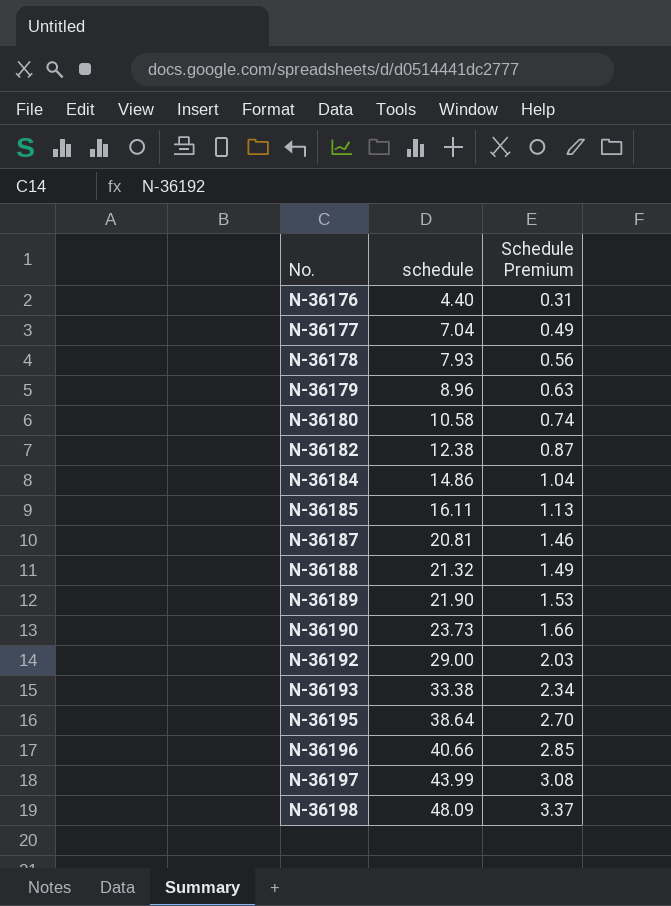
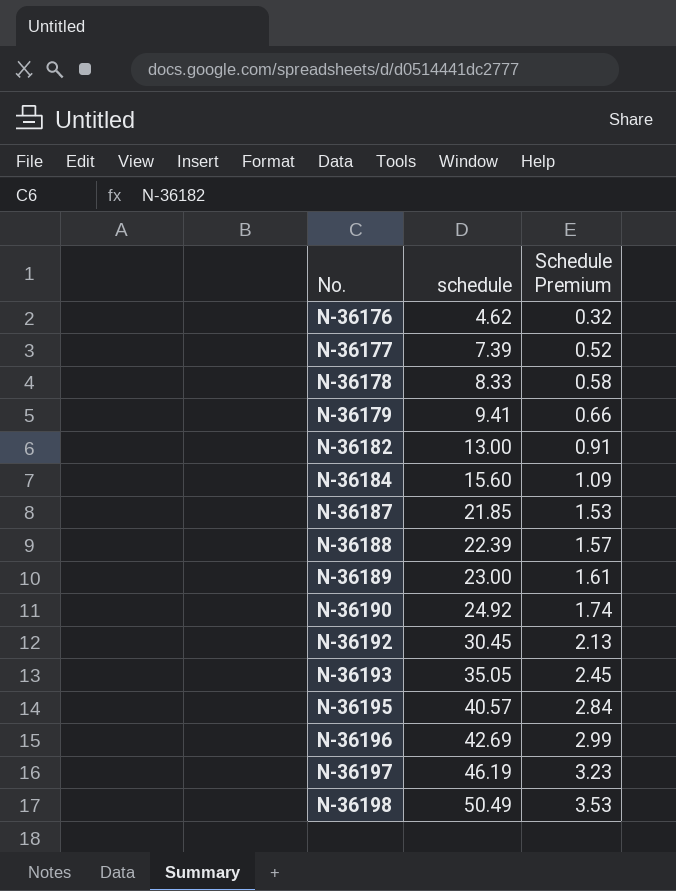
row N-36180: 10.58 | 0.74 -> none
row N-36185: 16.11 | 1.13 -> none
N-36176 | schedule: 4.40 -> 4.62
N-36176 | Schedule Premium: 0.31 -> 0.32
N-36177 | schedule: 7.04 -> 7.39
N-36177 | Schedule Premium: 0.49 -> 0.52
N-36178 | schedule: 7.93 -> 8.33
N-36178 | Schedule Premium: 0.56 -> 0.58
N-36179 | schedule: 8.96 -> 9.41
N-36179 | Schedule Premium: 0.63 -> 0.66
N-36182 | schedule: 12.38 -> 13.00
N-36182 | Schedule Premium: 0.87 -> 0.91
N-36184 | schedule: 14.86 -> 15.60
N-36184 | Schedule Premium: 1.04 -> 1.09
N-36187 | schedule: 20.81 -> 21.85
N-36187 | Schedule Premium: 1.46 -> 1.53
N-36188 | schedule: 21.32 -> 22.39
N-36188 | Schedule Premium: 1.49 -> 1.57
N-36189 | schedule: 21.90 -> 23.00
N-36189 | Schedule Premium: 1.53 -> 1.61
N-36190 | schedule: 23.73 -> 24.92
N-36190 | Schedule Premium: 1.66 -> 1.74
N-36192 | schedule: 29.00 -> 30.45
N-36192 | Schedule Premium: 2.03 -> 2.13
N-36193 | schedule: 33.38 -> 35.05
N-36193 | Schedule Premium: 2.34 -> 2.45
N-36195 | schedule: 38.64 -> 40.57
N-36195 | Schedule Premium: 2.70 -> 2.84
N-36196 | schedule: 40.66 -> 42.69
N-36196 | Schedule Premium: 2.85 -> 2.99
N-36197 | schedule: 43.99 -> 46.19
N-36197 | Schedule Premium: 3.08 -> 3.23
N-36198 | schedule: 48.09 -> 50.49
N-36198 | Schedule Premium: 3.37 -> 3.53

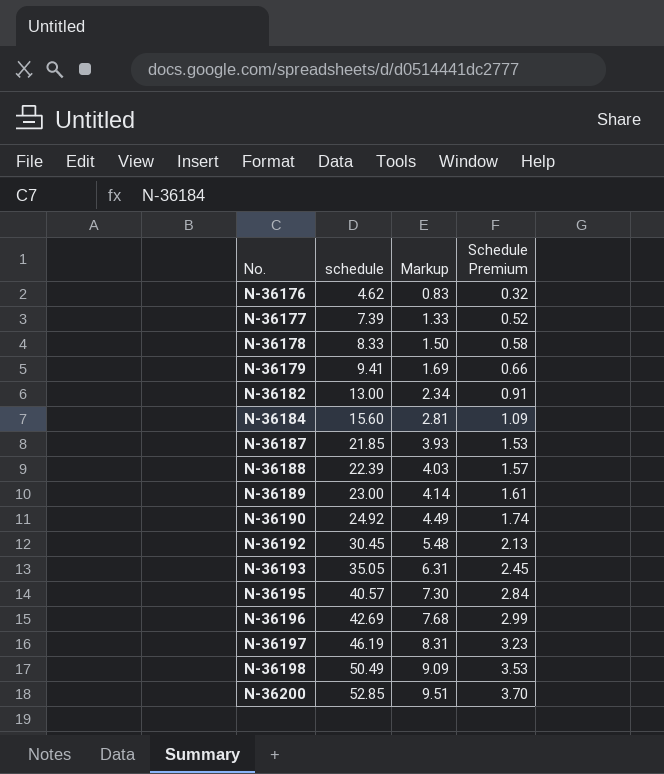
column Markup | formula: none -> [schedule] * 0.18
row N-36200: none -> 52.85 | 9.51 | 3.70

